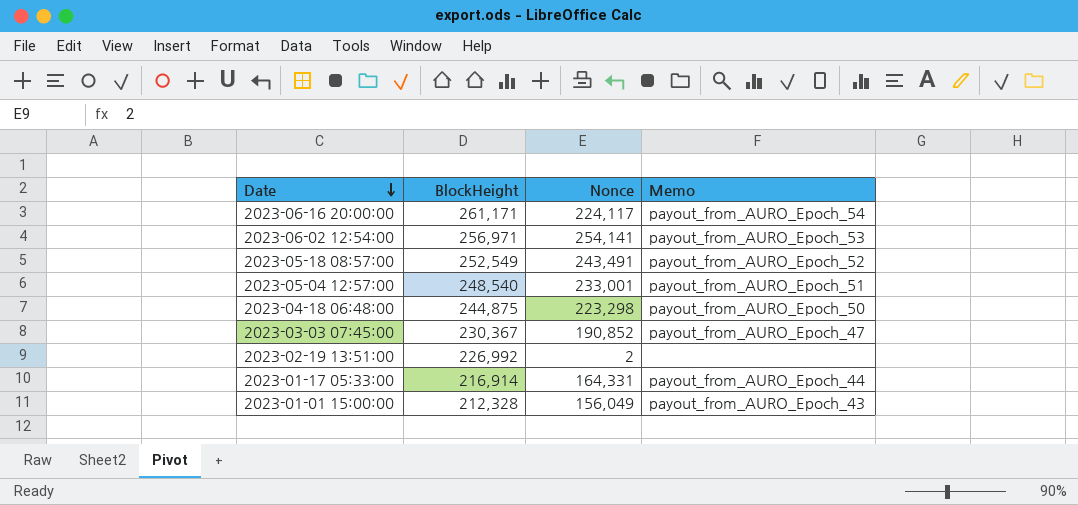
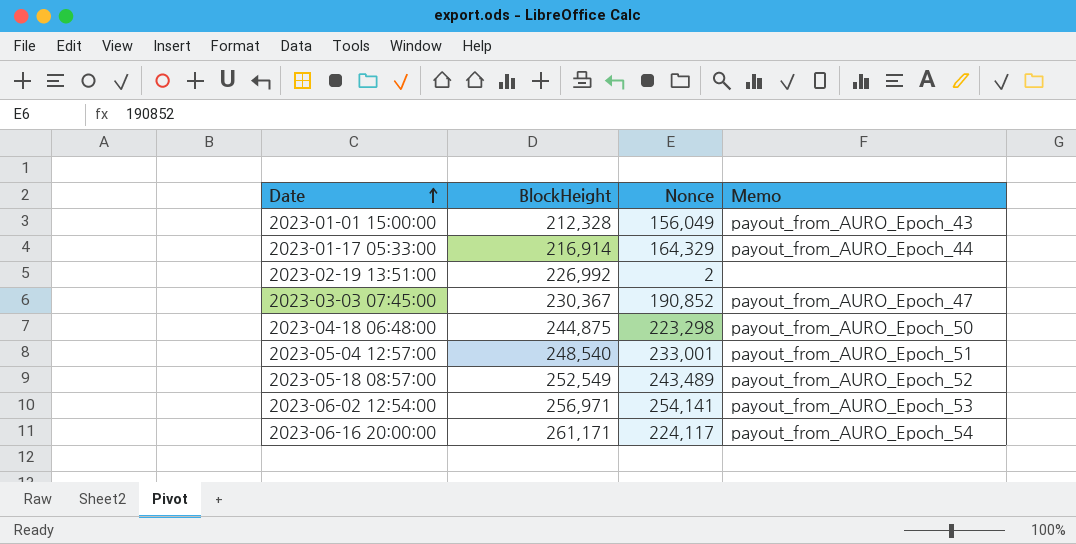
row order: Date descending -> Date ascending
2023-01-17 05:33:00 | Nonce: 164,331 -> 164,329
2023-05-18 08:57:00 | Nonce: 243,491 -> 243,489

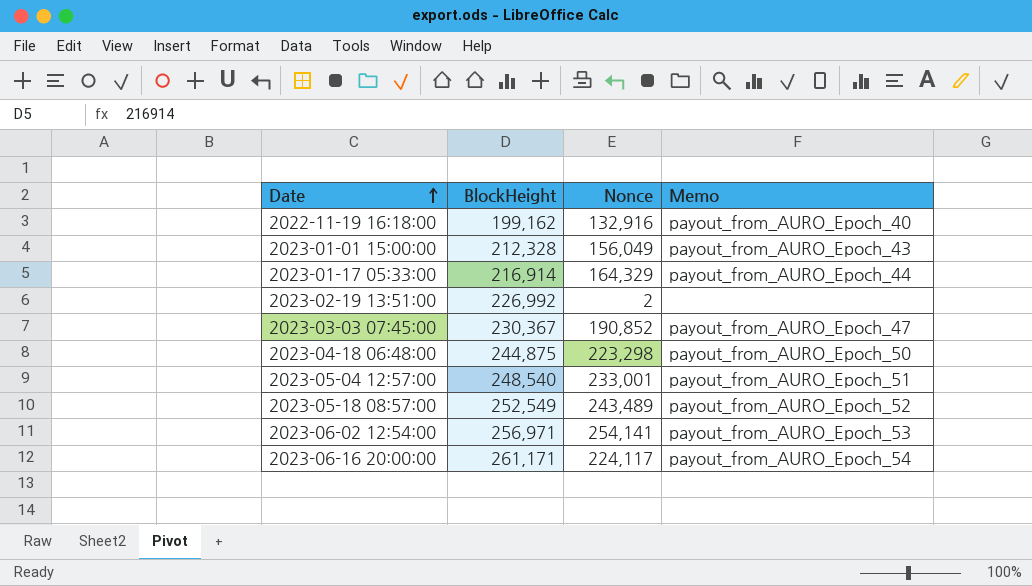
row 2022-11-19 16:18:00: none -> 199,162 | 132,916 | payout_from_AURO_Epoch_40

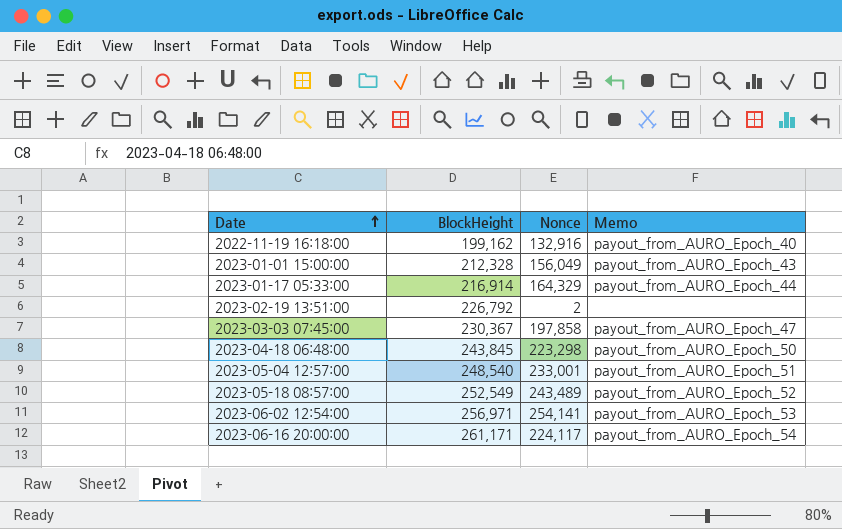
2023-02-19 13:51:00 | BlockHeight: 226,992 -> 226,792
2023-03-03 07:45:00 | Nonce: 190,852 -> 197,858
2023-04-18 06:48:00 | BlockHeight: 244,875 -> 243,845

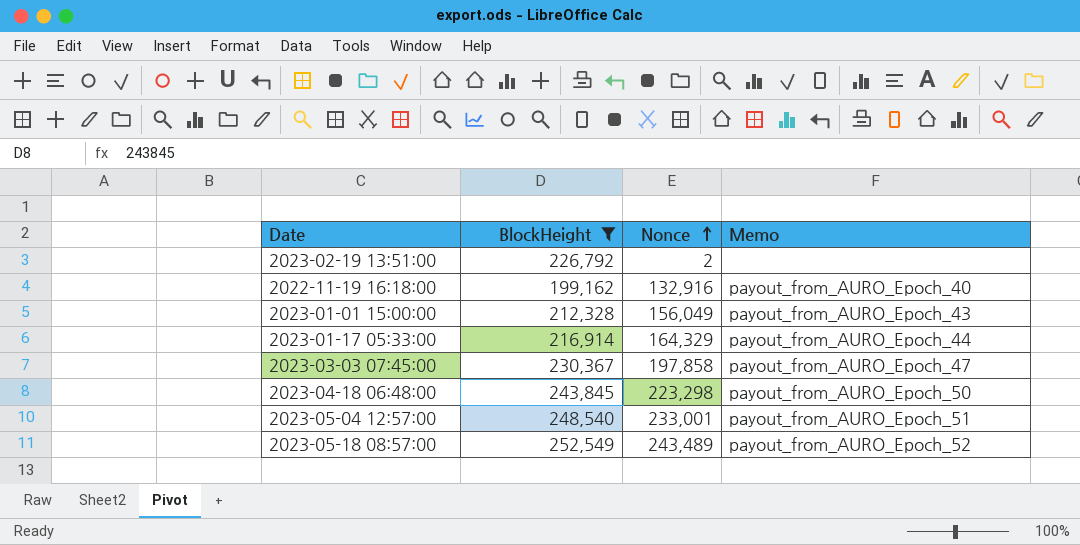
filter: none -> BlockHeight <= 252,549
row order: Date ascending -> Nonce ascending

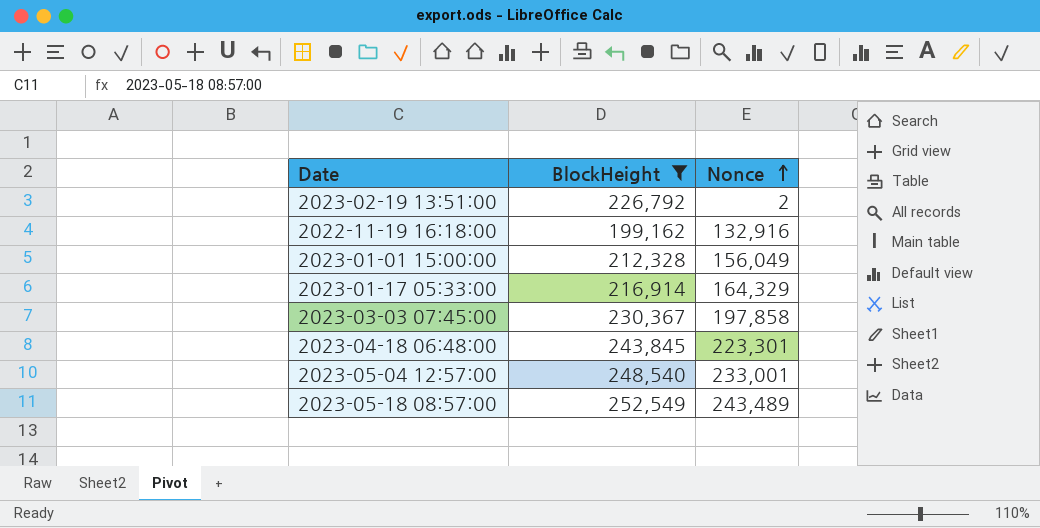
column Memo | position: 4 -> none
2023-04-18 06:48:00 | Nonce: 223,298 -> 223,301

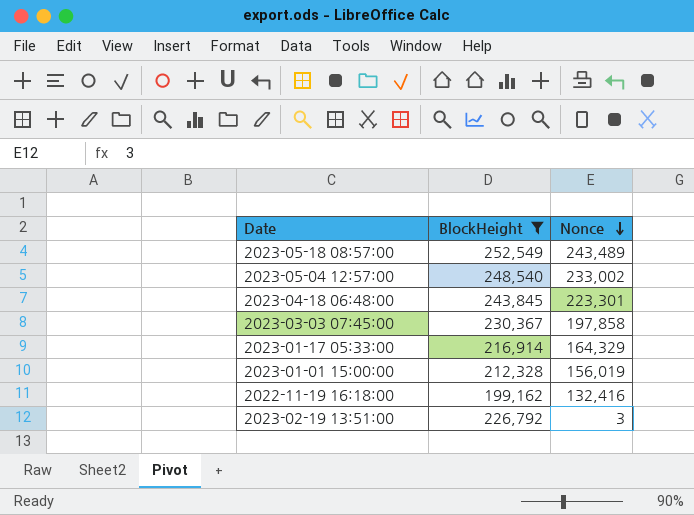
row order: Nonce ascending -> Nonce descending
2023-05-04 12:57:00 | Nonce: 233,001 -> 233,002
2023-01-01 15:00:00 | Nonce: 156,049 -> 156,019
2022-11-19 16:18:00 | Nonce: 132,916 -> 132,416
2023-02-19 13:51:00 | Nonce: 2 -> 3

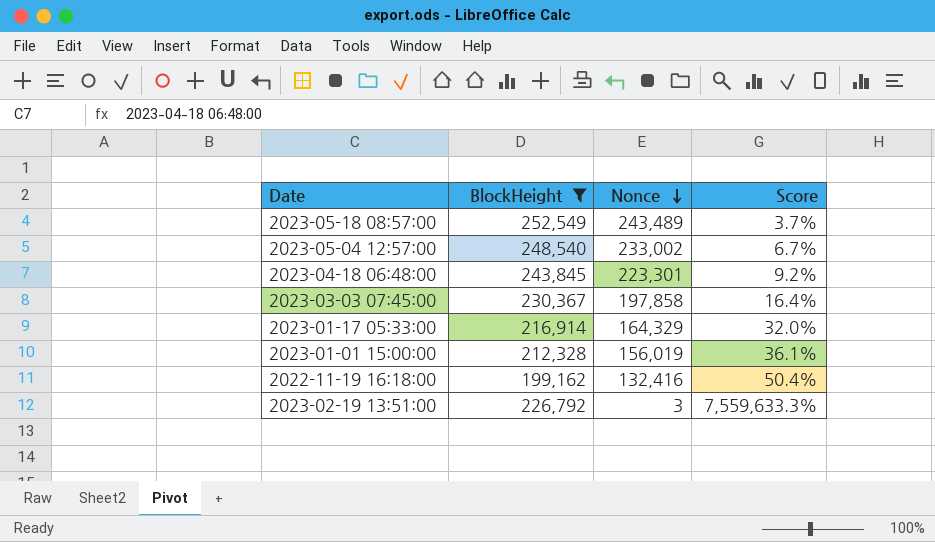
column Score | formula: none -> ([BlockHeight] - [Nonce]) / [Nonce]

